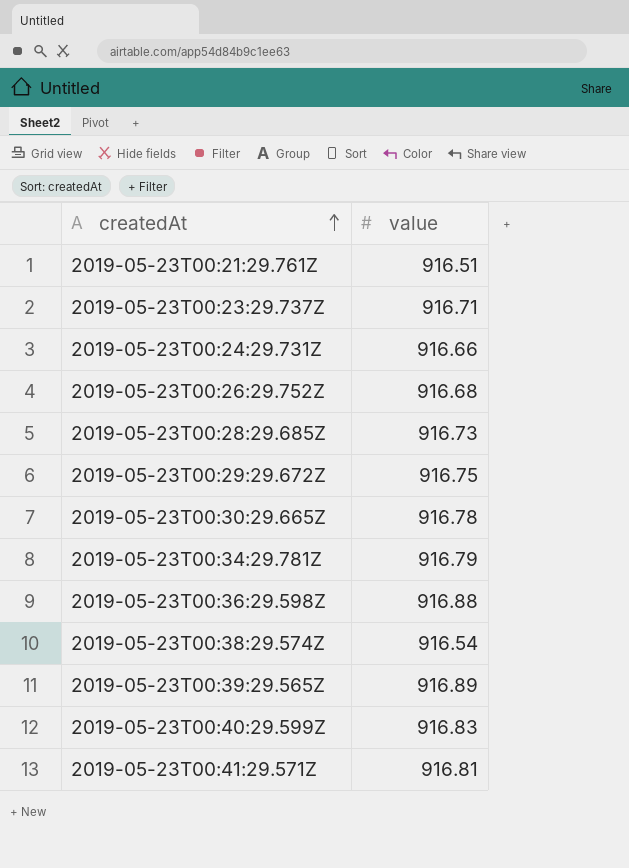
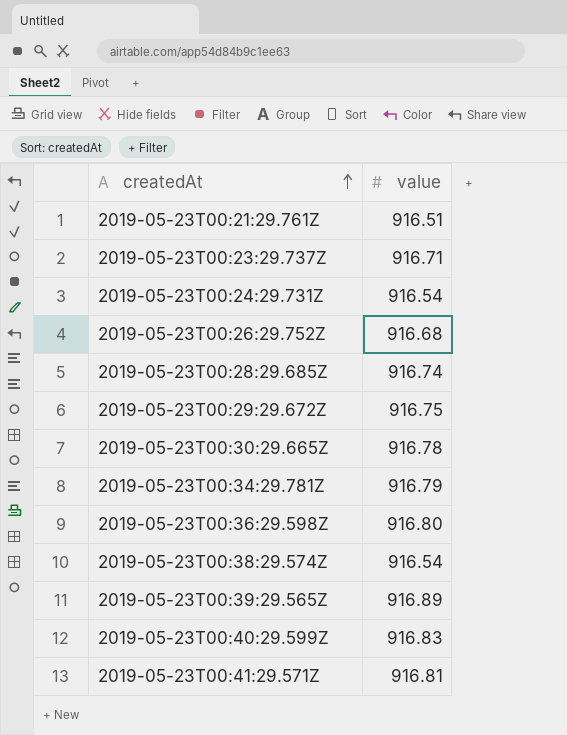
2019-05-23T00:24:29.731Z | value: 916.66 -> 916.54
2019-05-23T00:28:29.685Z | value: 916.73 -> 916.74
2019-05-23T00:36:29.598Z | value: 916.88 -> 916.80

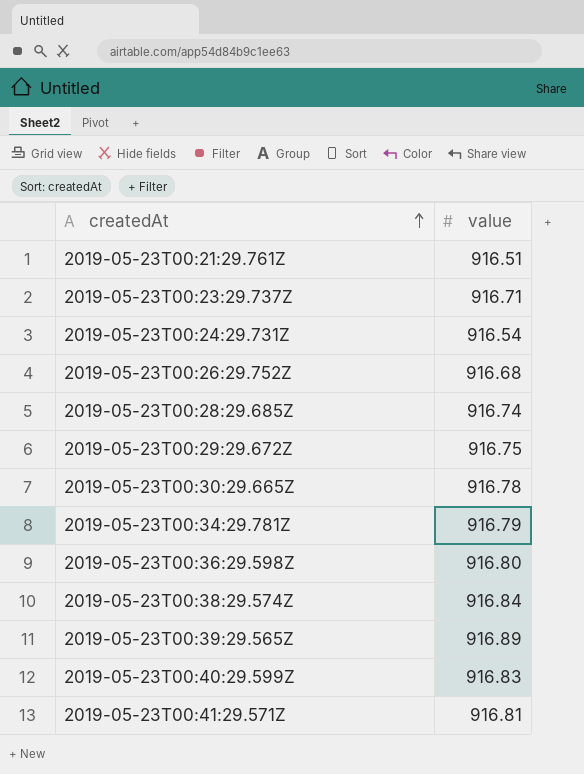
2019-05-23T00:38:29.574Z | value: 916.54 -> 916.84

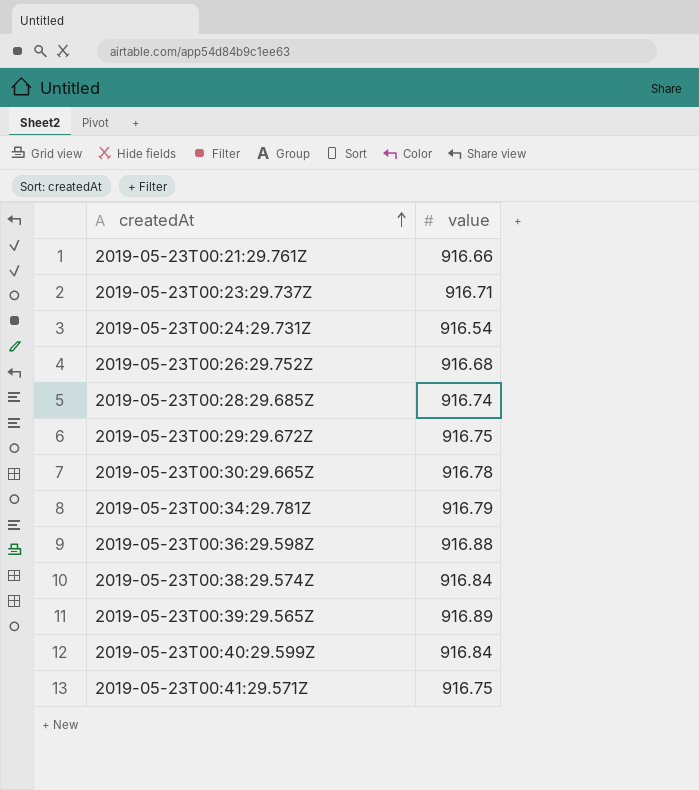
2019-05-23T00:21:29.761Z | value: 916.51 -> 916.66
2019-05-23T00:36:29.598Z | value: 916.80 -> 916.88
2019-05-23T00:40:29.599Z | value: 916.83 -> 916.84
2019-05-23T00:41:29.571Z | value: 916.81 -> 916.75

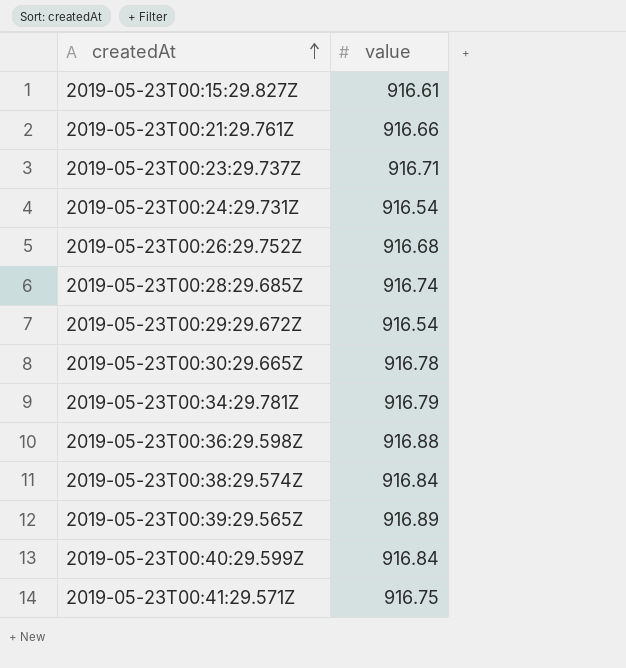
row 2019-05-23T00:15:29.827Z: none -> 916.61
2019-05-23T00:29:29.672Z | value: 916.75 -> 916.54

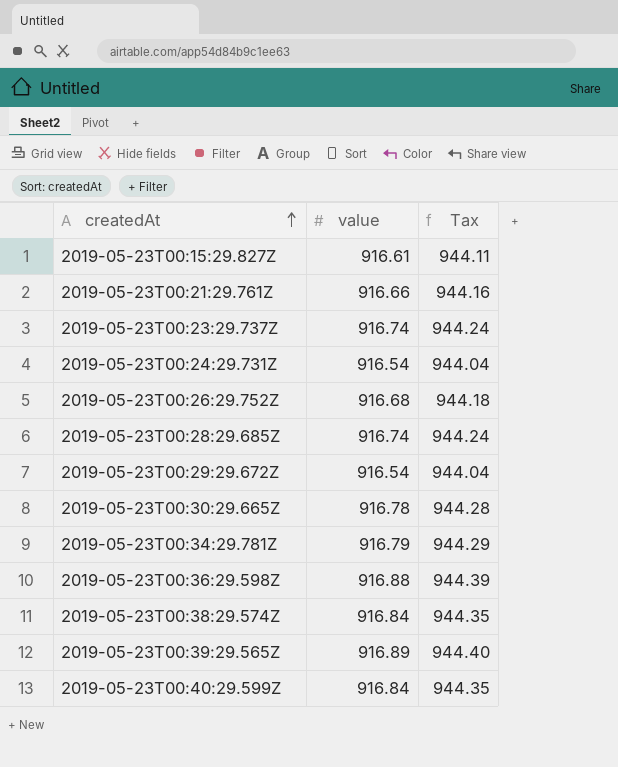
column Tax | formula: none -> [value] * 1.03
row 2019-05-23T00:41:29.571Z: 916.75 -> none
2019-05-23T00:23:29.737Z | value: 916.71 -> 916.74

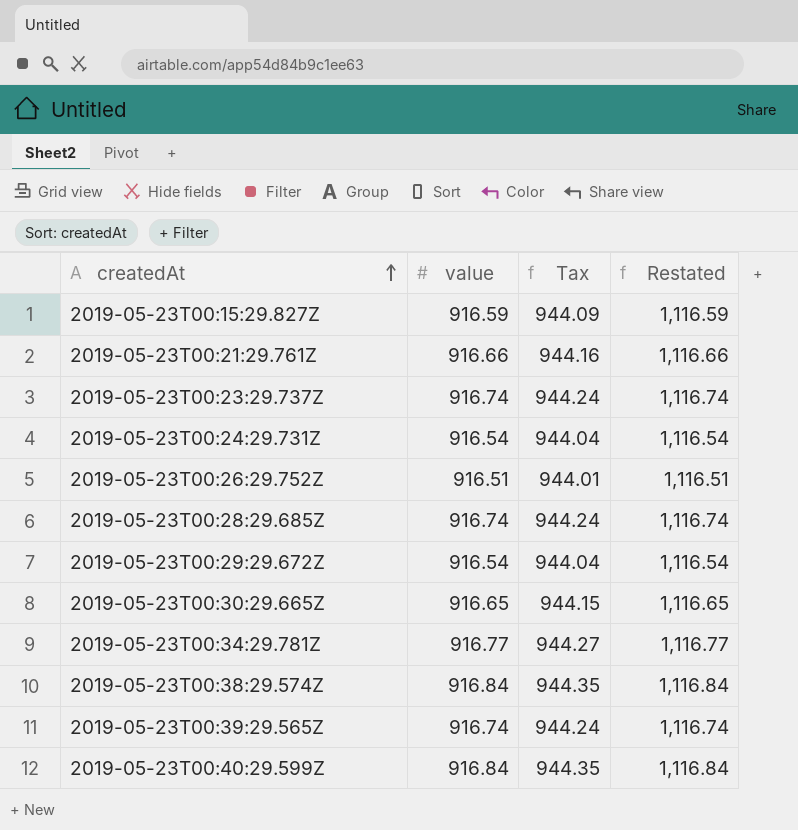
column Restated | formula: none -> [value] + 200
row 2019-05-23T00:36:29.598Z: 916.88 | 944.39 -> none
2019-05-23T00:15:29.827Z | value: 916.61 -> 916.59
2019-05-23T00:15:29.827Z | Tax: 944.11 -> 944.09
2019-05-23T00:26:29.752Z | value: 916.68 -> 916.51
2019-05-23T00:26:29.752Z | Tax: 944.18 -> 944.01
2019-05-23T00:30:29.665Z | value: 916.78 -> 916.65
2019-05-23T00:30:29.665Z | Tax: 944.28 -> 944.15
2019-05-23T00:34:29.781Z | value: 916.79 -> 916.77
2019-05-23T00:34:29.781Z | Tax: 944.29 -> 944.27
2019-05-23T00:39:29.565Z | value: 916.89 -> 916.74
2019-05-23T00:39:29.565Z | Tax: 944.40 -> 944.24

